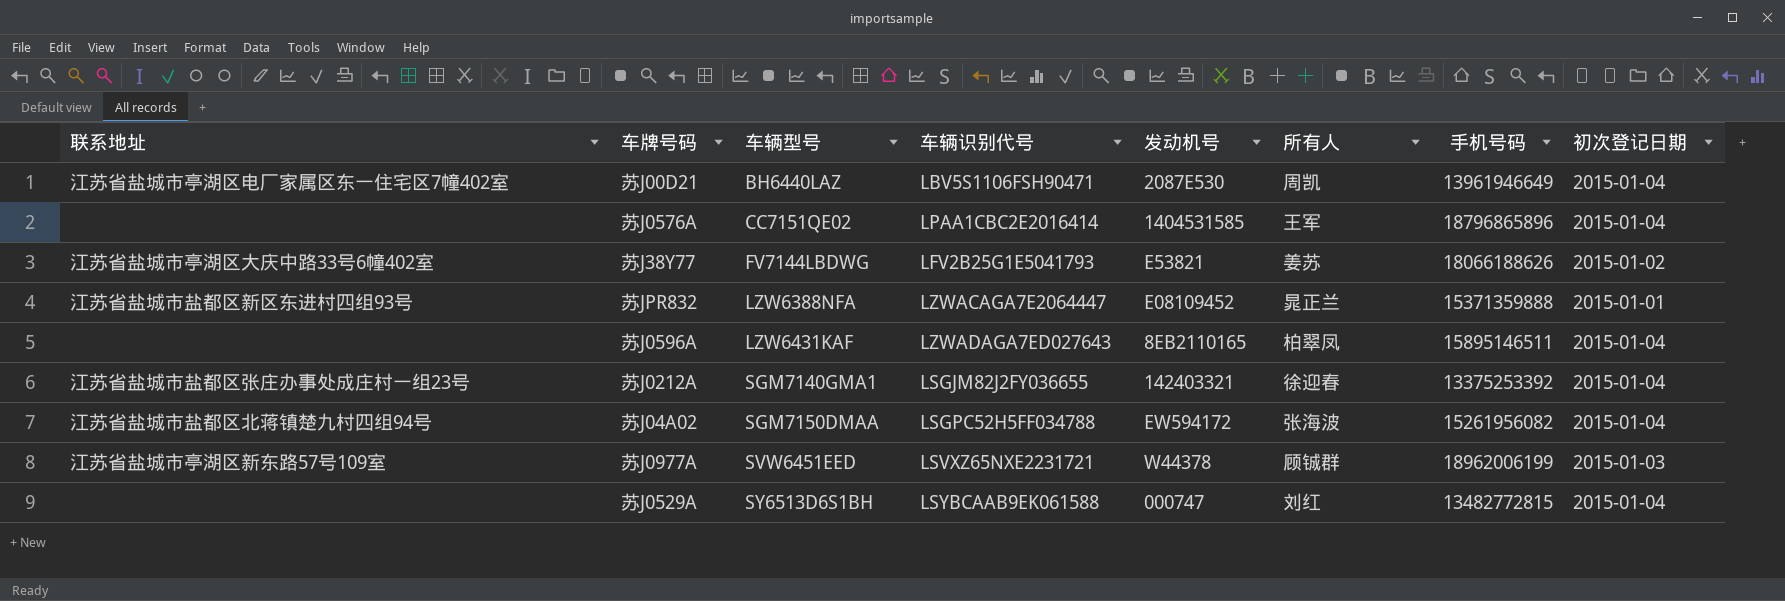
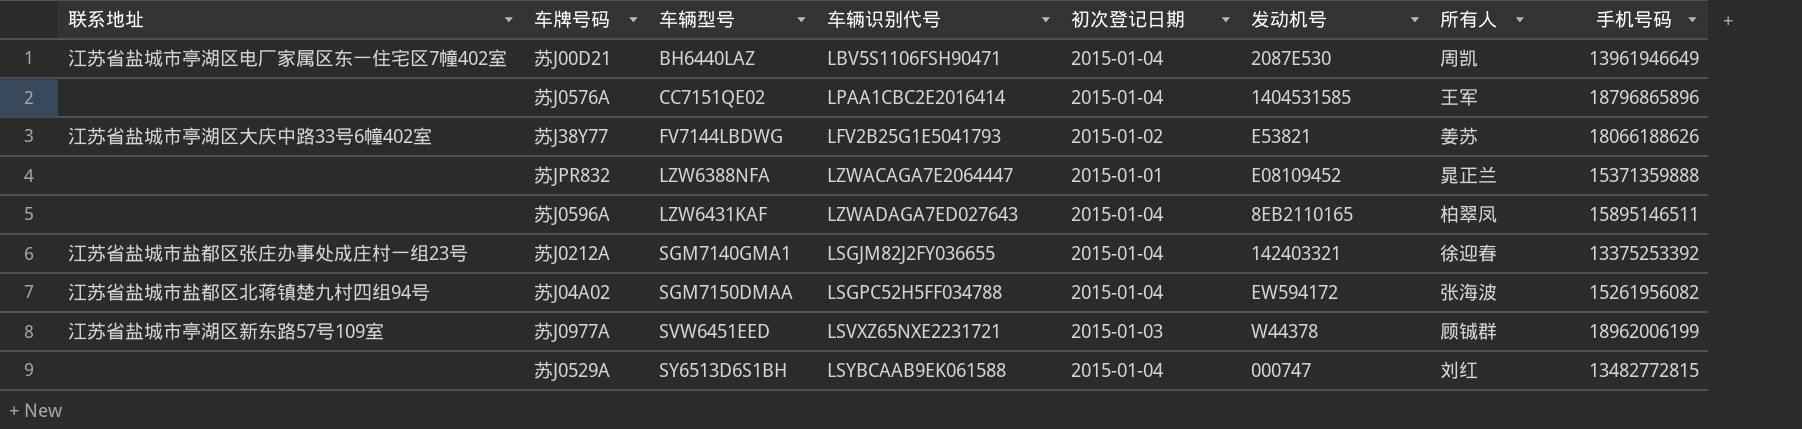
column 初次登记日期 | position: 8 -> 5
苏JPR832 | 联系地址: 江苏省盐城市盐都区新区东进村四组93号 -> none

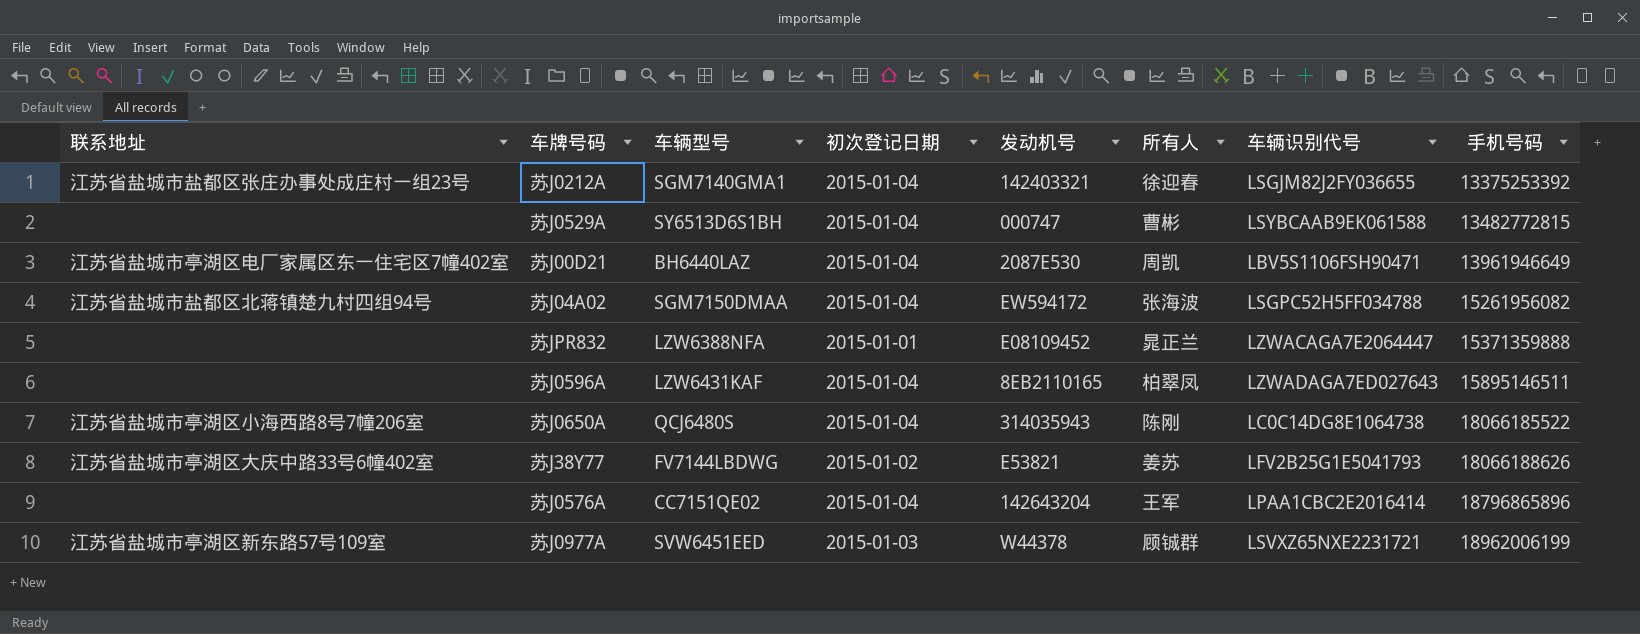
row order: 车辆型号 ascending -> 手机号码 ascending
column 车辆识别代号 | position: 4 -> 7
苏J0529A | 所有人: 刘红 -> 曹彬
row 苏J0650A: none -> 江苏省盐城市亭湖区小海西路8号7幢206室 | QCJ6480S | 2015-01-04 | 314035943 | 陈刚 | LC0C14DG8E1064738 | 18066185522
苏J0576A | 发动机号: 1404531585 -> 142643204

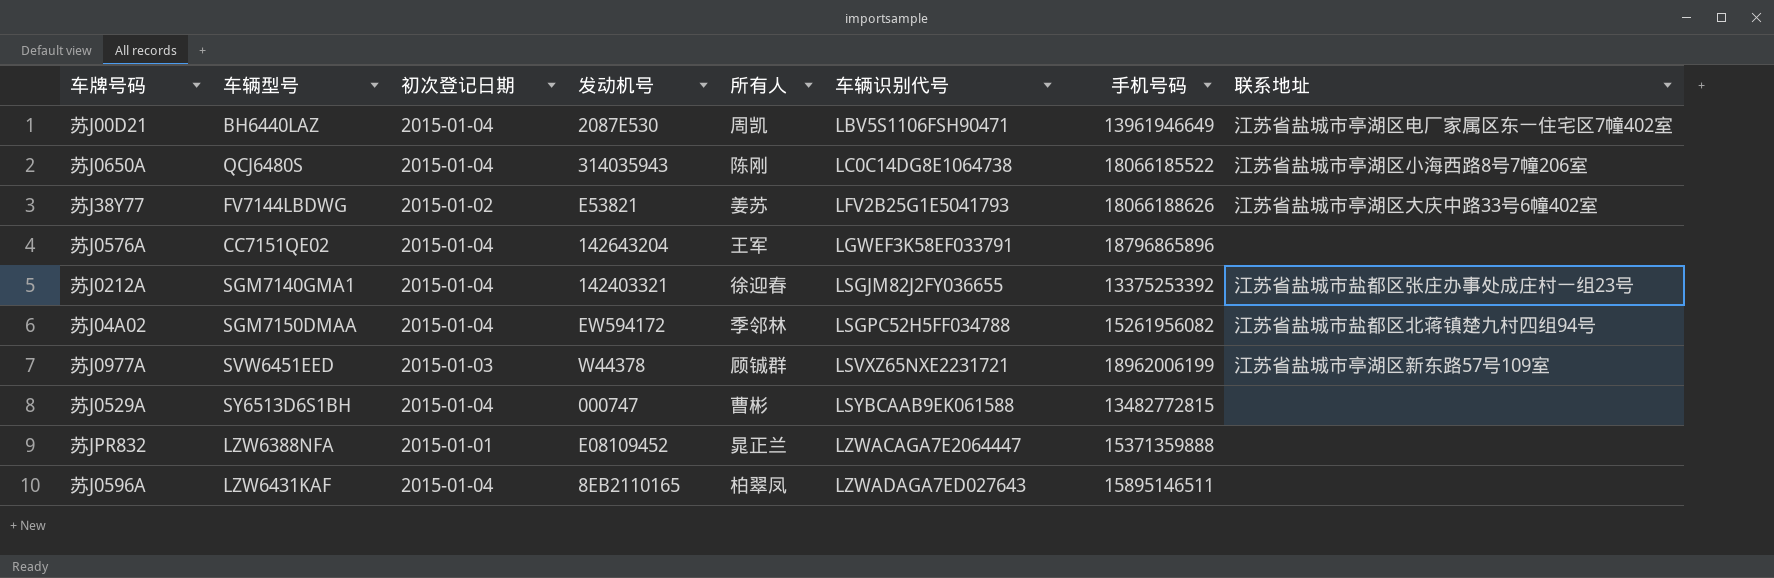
row order: 手机号码 ascending -> 车辆识别代号 ascending
column 联系地址 | position: 1 -> 8
苏J0576A | 车辆识别代号: LPAA1CBC2E2016414 -> LGWEF3K58EF033791
苏J04A02 | 所有人: 张海波 -> 季邻林

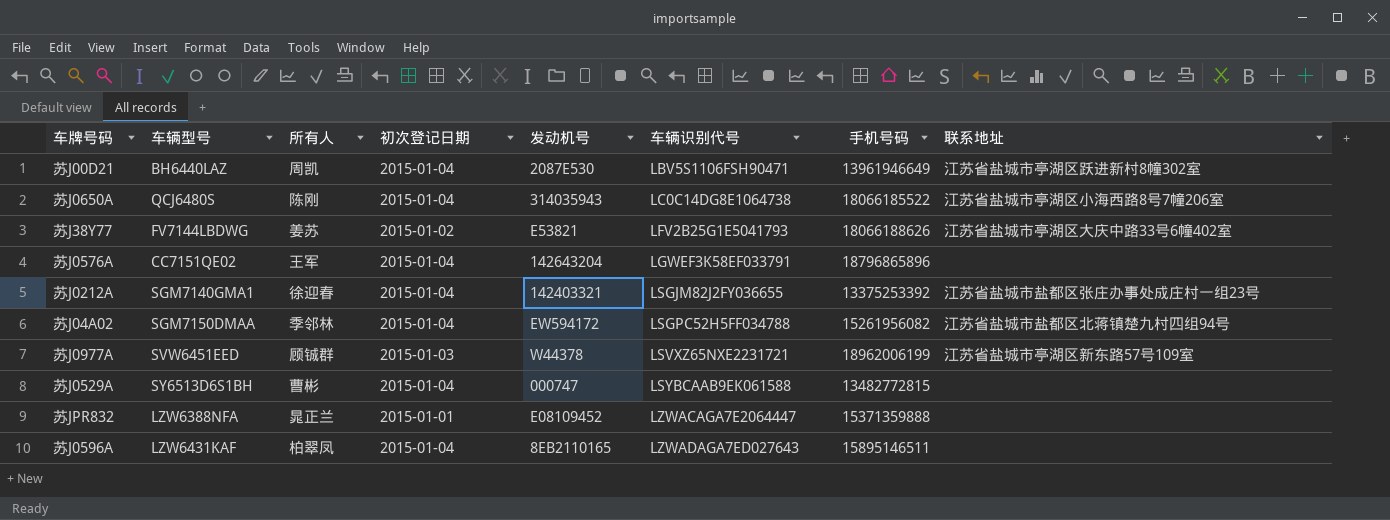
column 所有人 | position: 5 -> 3
苏J00D21 | 联系地址: 江苏省盐城市亭湖区电厂家属区东一住宅区7幢402室 -> 江苏省盐城市亭湖区跃进新村8幢302室

